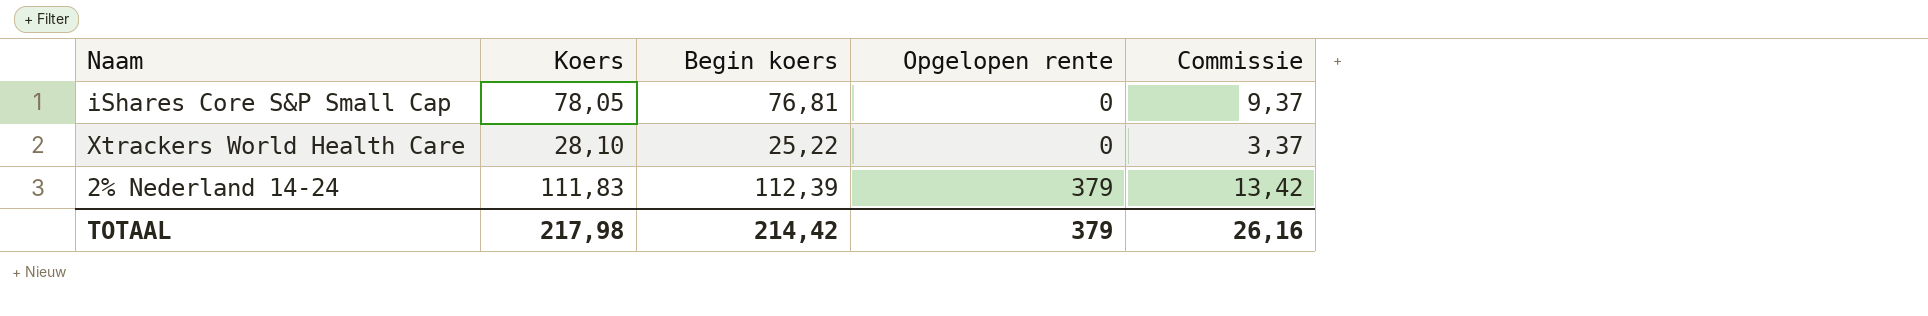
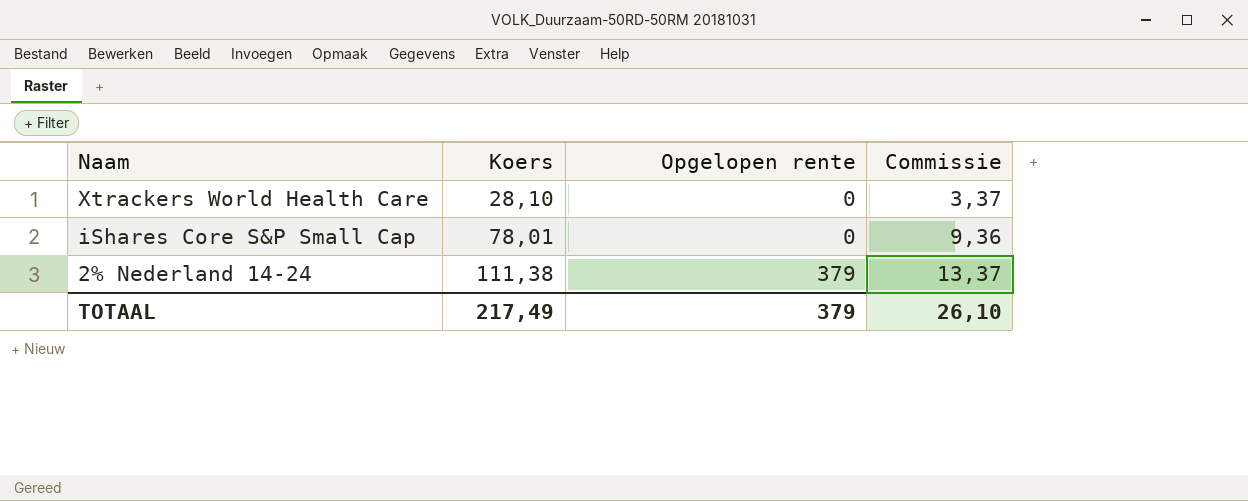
row order: Opgelopen rente ascending -> Naam descending
column Begin koers | position: 3 -> none
iShares Core S&P Small Cap | Koers: 78,05 -> 78,01
iShares Core S&P Small Cap | Commissie: 9,37 -> 9,36
2% Nederland 14-24 | Koers: 111,83 -> 111,38
2% Nederland 14-24 | Commissie: 13,42 -> 13,37
TOTAAL | Koers: 217,98 -> 217,49
TOTAAL | Commissie: 26,16 -> 26,10

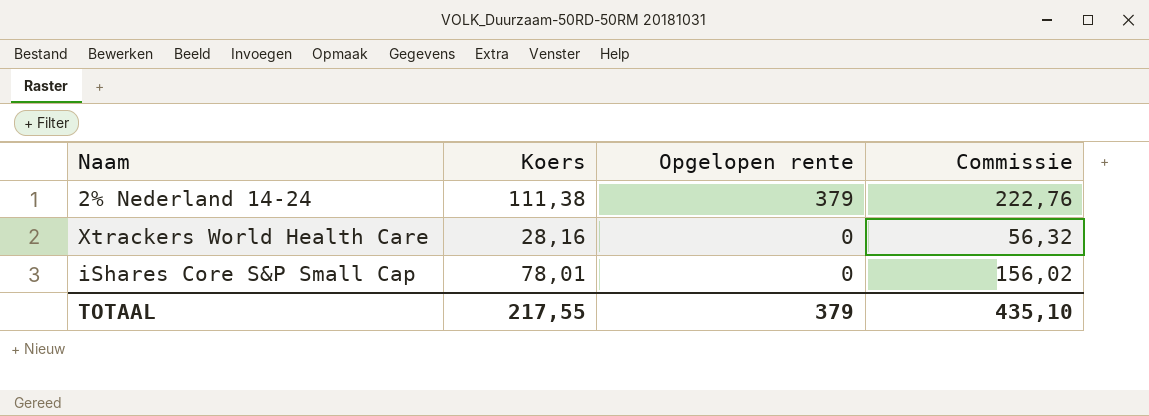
row order: Naam descending -> Opgelopen rente descending
column Commissie | formula: [Koers] * 0,12 -> [Koers] * 2
Xtrackers World Health Care | Koers: 28,10 -> 28,16
TOTAAL | Koers: 217,49 -> 217,55
TOTAAL | Commissie: 26,10 -> 435,10

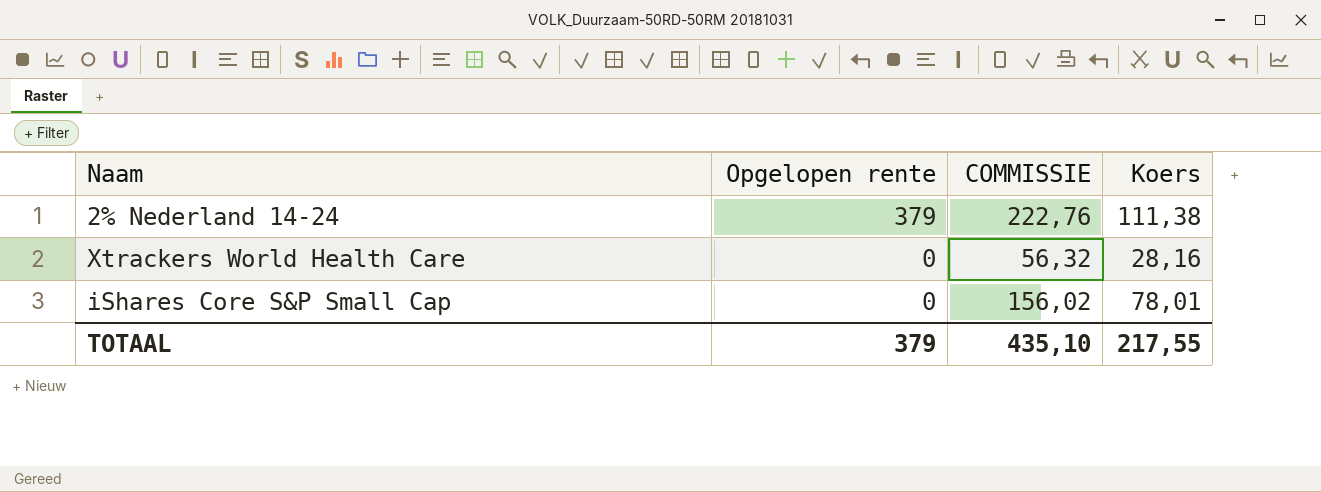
column name: Commissie -> COMMISSIE
column Koers | position: 2 -> 4

